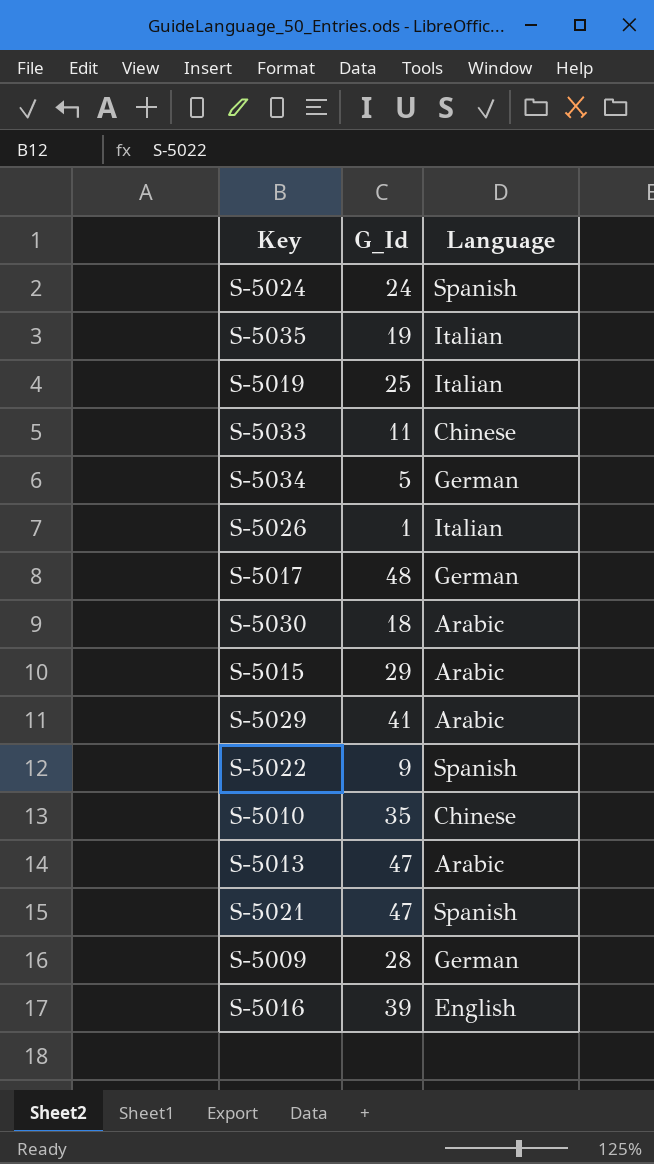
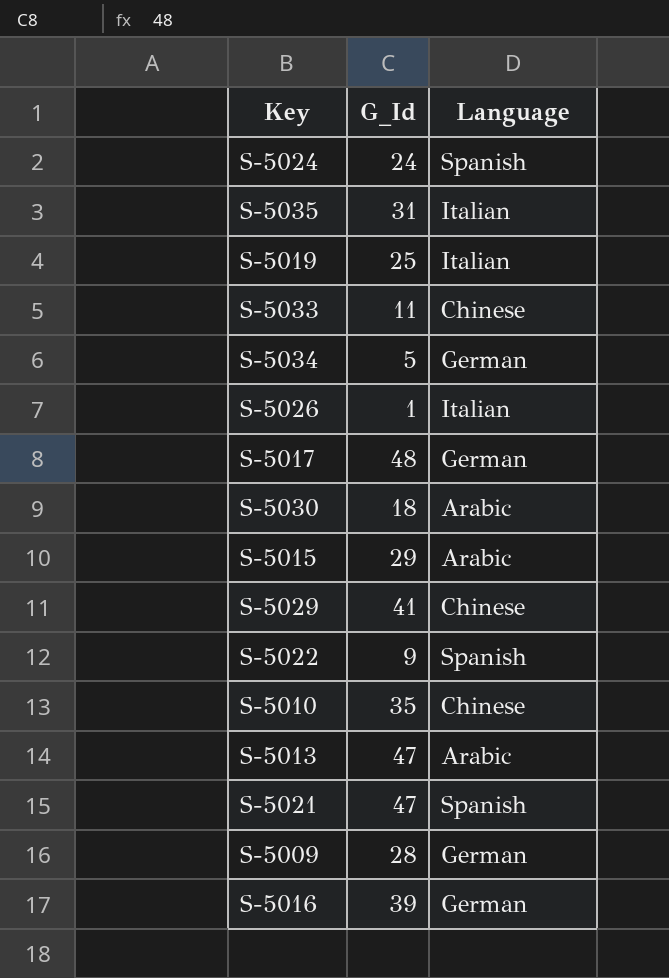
S-5035 | G_Id: 19 -> 31
S-5029 | Language: Arabic -> Chinese
S-5016 | Language: English -> German

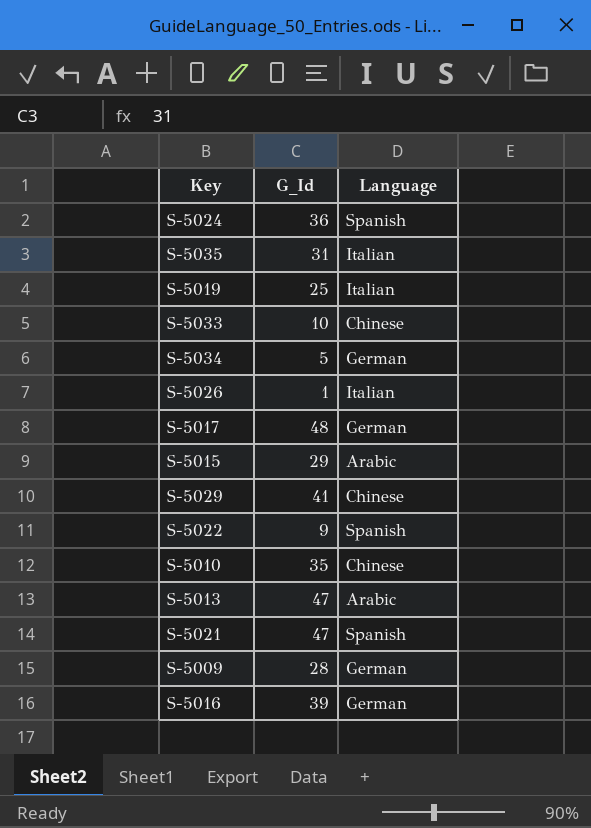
row S-5030: 18 | Arabic -> none
S-5024 | G_Id: 24 -> 36
S-5033 | G_Id: 11 -> 10

